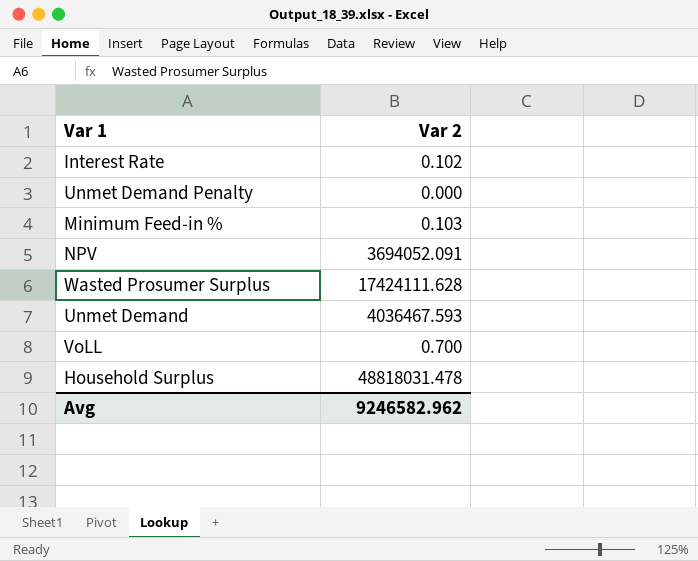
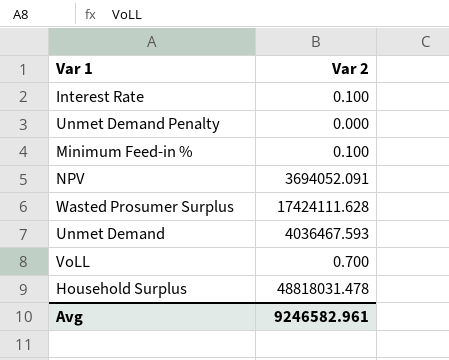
Interest Rate | Var 2: 0.102 -> 0.100
Minimum Feed-in % | Var 2: 0.103 -> 0.100
Avg | Var 2: 9246582.962 -> 9246582.961

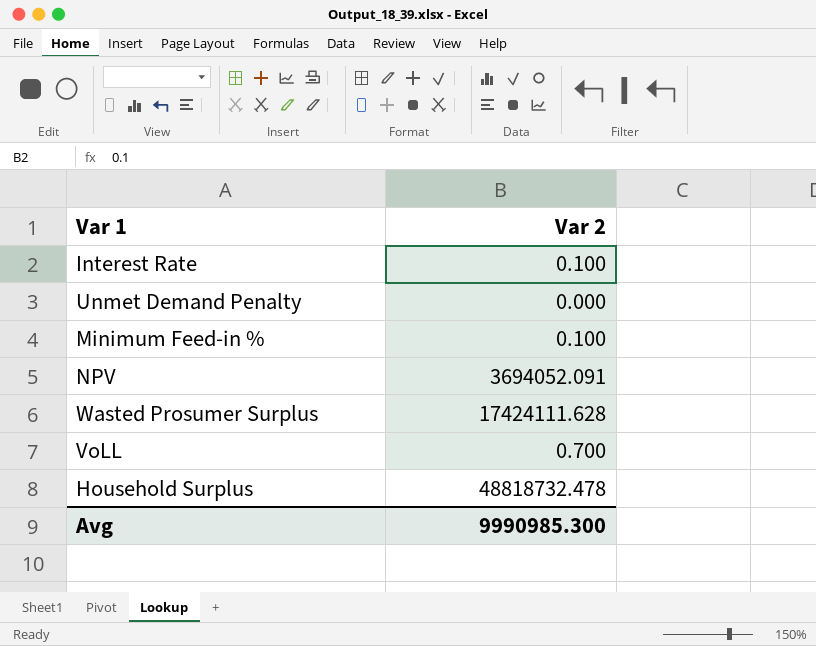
row Unmet Demand: 4036467.593 -> none
Household Surplus | Var 2: 48818031.478 -> 48818732.478
Avg | Var 2: 9246582.961 -> 9990985.300

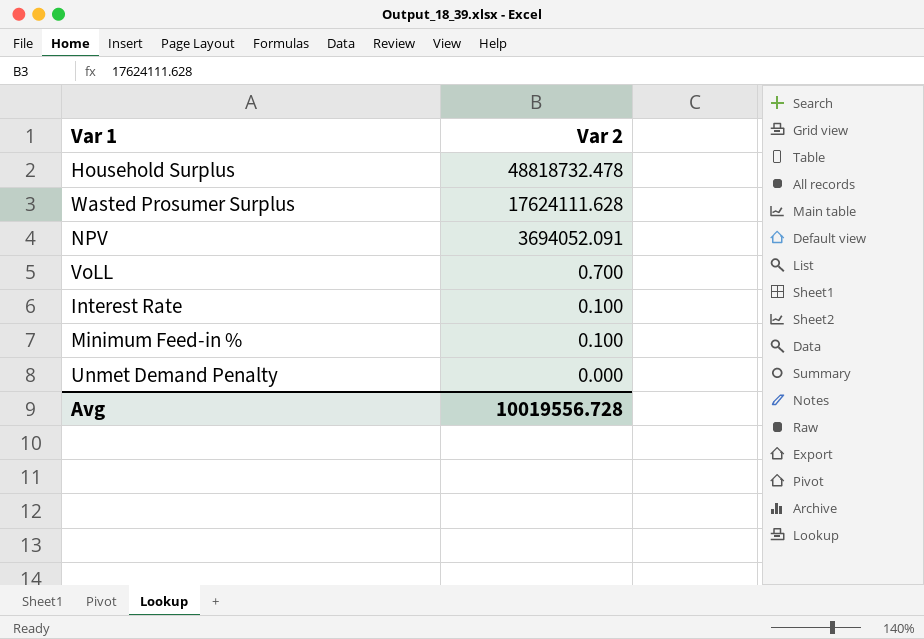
row order: none -> Var 2 descending
Wasted Prosumer Surplus | Var 2: 17424111.628 -> 17624111.628
Avg | Var 2: 9990985.300 -> 10019556.728

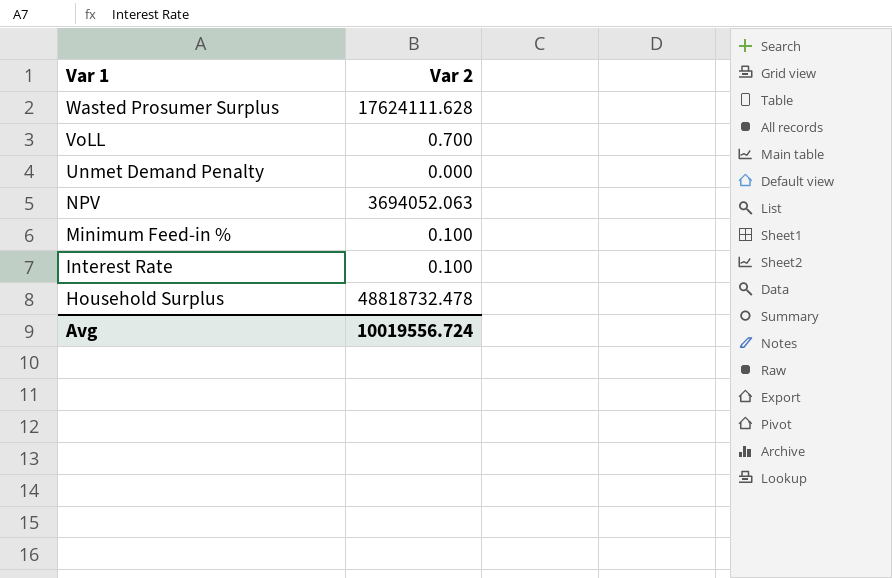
row order: Var 2 descending -> Var 1 descending
NPV | Var 2: 3694052.091 -> 3694052.063
Avg | Var 2: 10019556.728 -> 10019556.724

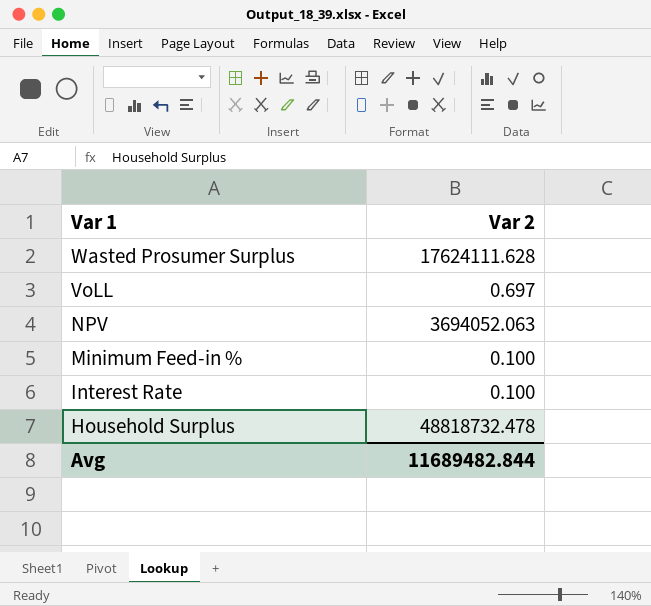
row Unmet Demand Penalty: 0.000 -> none
VoLL | Var 2: 0.700 -> 0.697
Avg | Var 2: 10019556.724 -> 11689482.844

